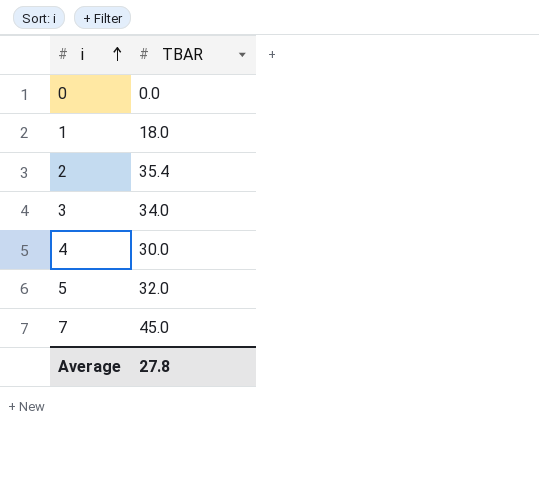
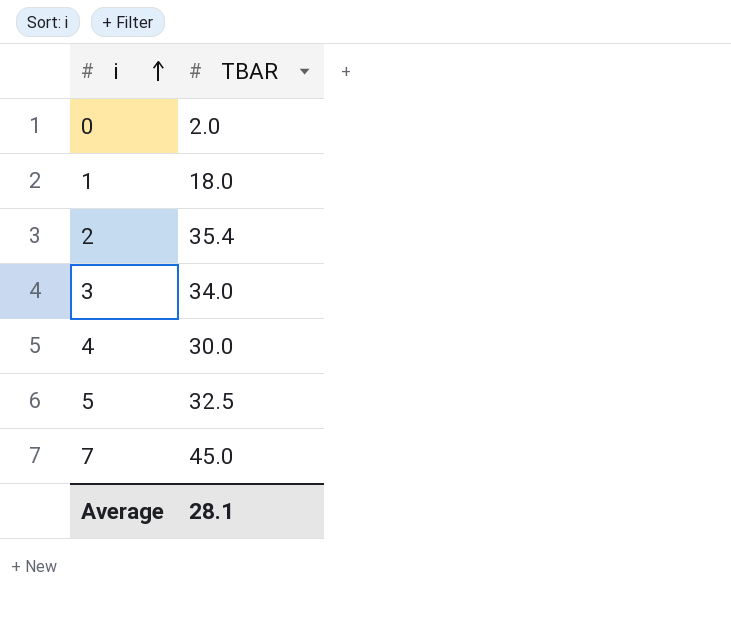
0 | TBAR: 0.0 -> 2.0
5 | TBAR: 32.0 -> 32.5
Average | TBAR: 27.8 -> 28.1

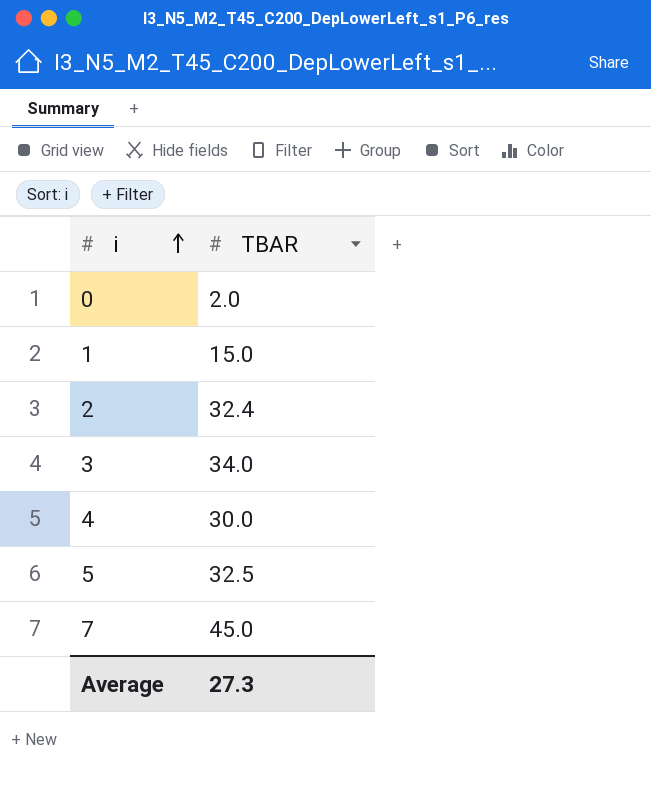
1 | TBAR: 18.0 -> 15.0
2 | TBAR: 35.4 -> 32.4
Average | TBAR: 28.1 -> 27.3

